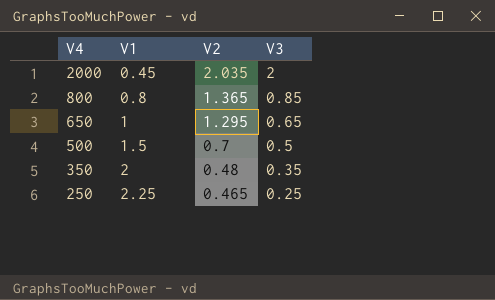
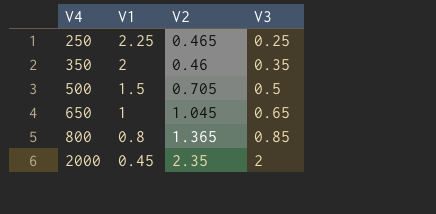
row order: V4 descending -> V4 ascending
350 | V2: 0.48 -> 0.46
500 | V2: 0.7 -> 0.705
650 | V2: 1.295 -> 1.045
2000 | V2: 2.035 -> 2.35

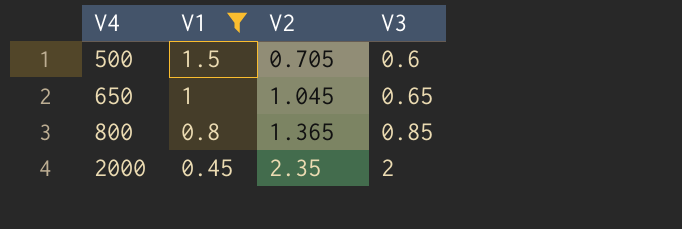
filter: none -> V1 <= 1.5
500 | V3: 0.5 -> 0.6

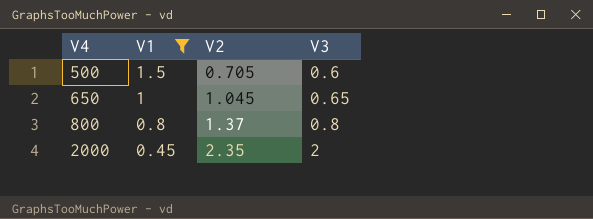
800 | V2: 1.365 -> 1.37
800 | V3: 0.85 -> 0.8

